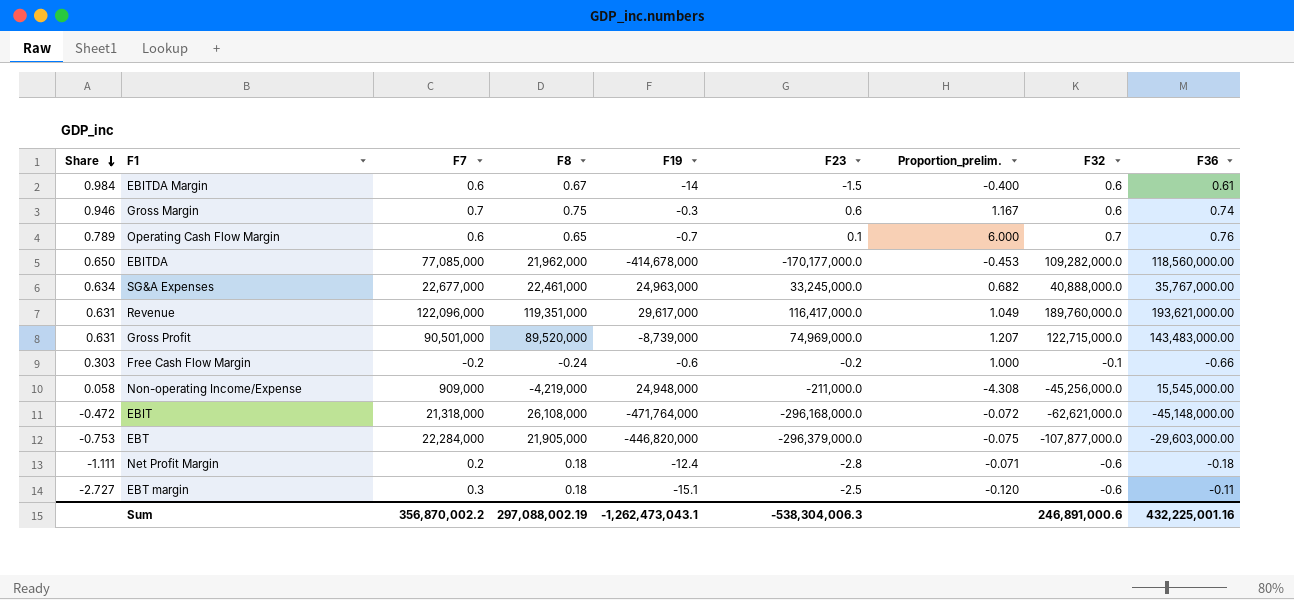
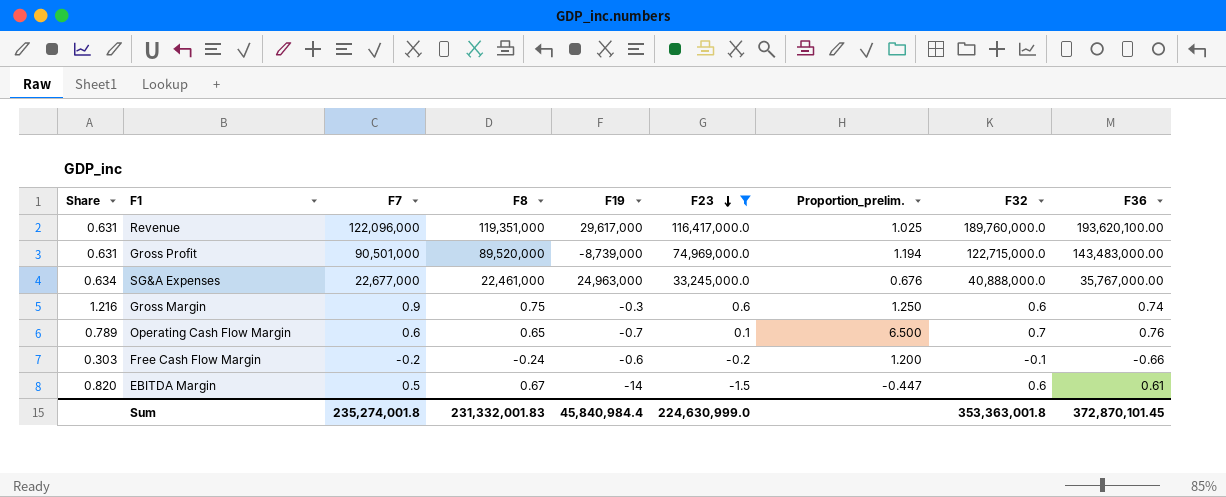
filter: none -> F23 >= -1.5
row order: Share descending -> F23 descending
column Proportion_prelim. | formula: [F7] / [F23] -> [F8] / [F23]
Revenue | F36: 193,621,000.00 -> 193,620,100.00
Gross Margin | Share: 0.946 -> 1.216
Gross Margin | F7: 0.7 -> 0.9
EBITDA Margin | Share: 0.984 -> 0.820
EBITDA Margin | F7: 0.6 -> 0.5
Sum | F7: 356,870,002.2 -> 235,274,001.8
Sum | F8: 297,088,002.19 -> 231,332,001.83
Sum | F19: -1,262,473,043.1 -> 45,840,984.4
Sum | F23: -538,304,006.3 -> 224,630,999.0
Sum | F32: 246,891,000.6 -> 353,363,001.8
Sum | F36: 432,225,001.16 -> 372,870,101.45

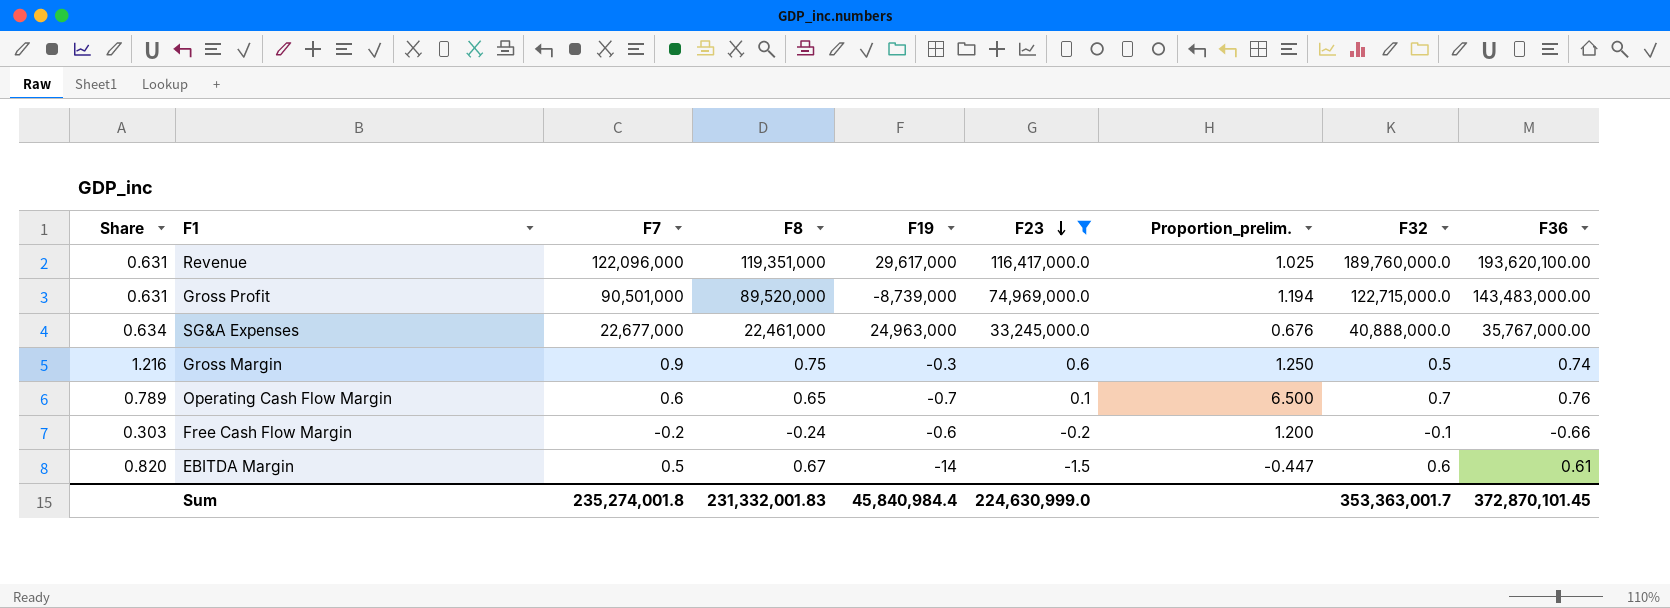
Gross Margin | F32: 0.6 -> 0.5
Sum | F32: 353,363,001.8 -> 353,363,001.7

